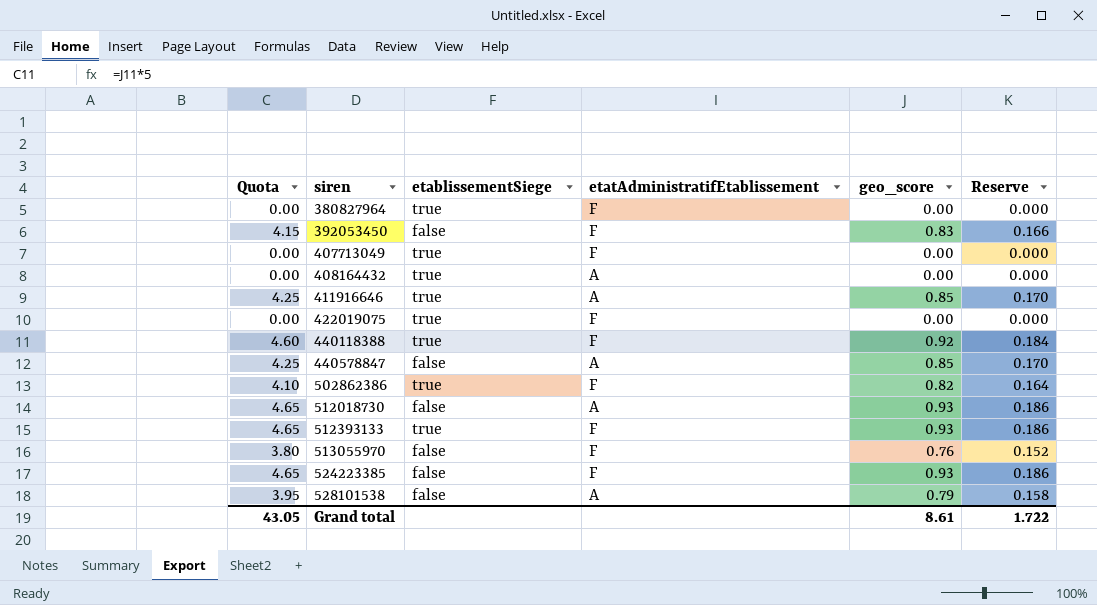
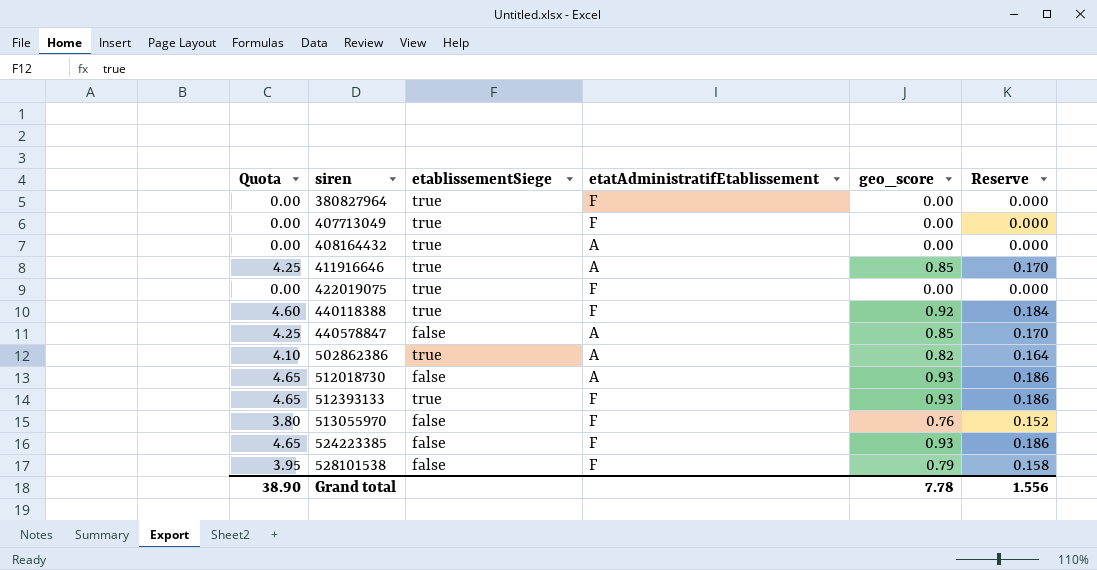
row 392053450: 4.15 | false | F | 0.83 | 0.166 -> none
502862386 | etatAdministratifEtablissement: F -> A
528101538 | etatAdministratifEtablissement: A -> F
Grand total | Quota: 43.05 -> 38.90
Grand total | geo_score: 8.61 -> 7.78
Grand total | Reserve: 1.722 -> 1.556

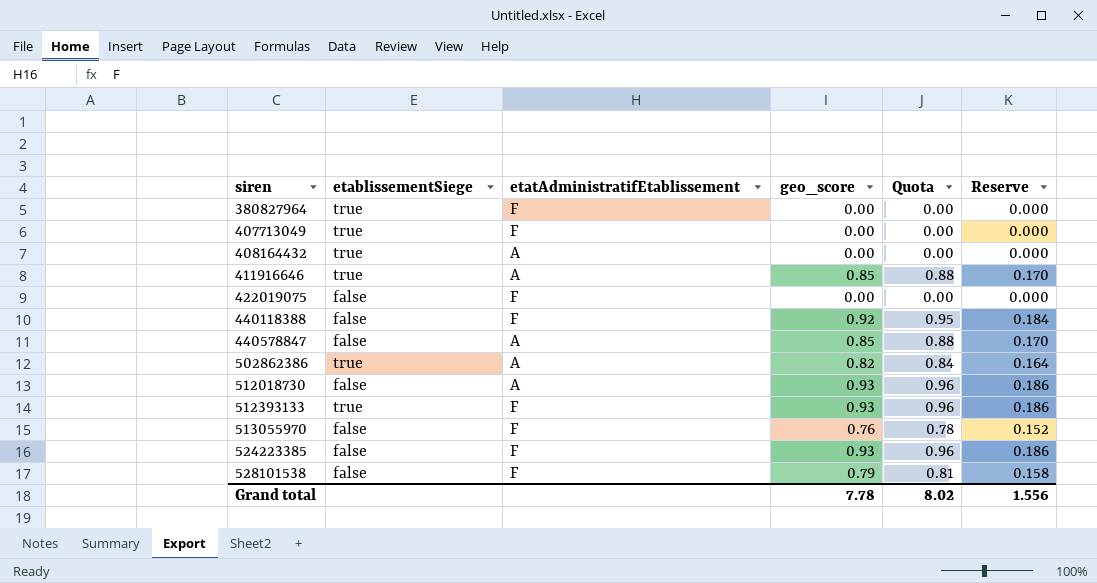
column Quota | formula: [geo_score] * 5 -> [geo_score] * 1.03
column Quota | position: 1 -> 5
422019075 | etablissementSiege: true -> false
440118388 | etablissementSiege: true -> false
Grand total | Quota: 38.90 -> 8.02

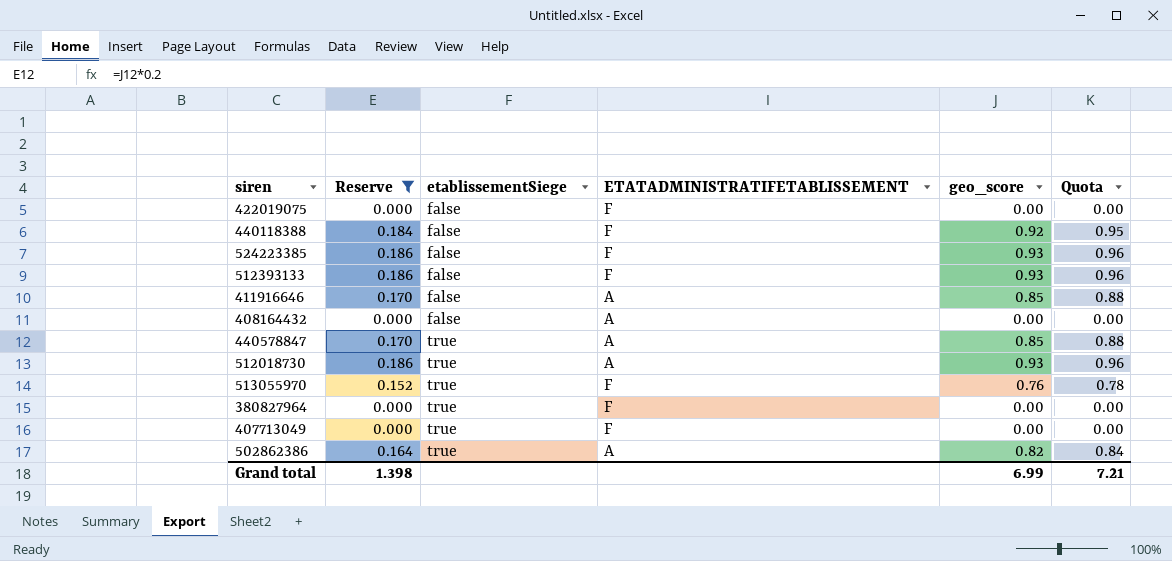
filter: none -> Reserve != 0.158
row order: siren ascending -> etablissementSiege ascending
column Reserve | position: 6 -> 2
column name: etatAdministratifEtablissement -> ETATADMINISTRATIFETABLISSEMENT
512393133 | etablissementSiege: true -> false
411916646 | etablissementSiege: true -> false
408164432 | etablissementSiege: true -> false
440578847 | etablissementSiege: false -> true
512018730 | etablissementSiege: false -> true
513055970 | etablissementSiege: false -> true
Grand total | Reserve: 1.556 -> 1.398
Grand total | geo_score: 7.78 -> 6.99
Grand total | Quota: 8.02 -> 7.21

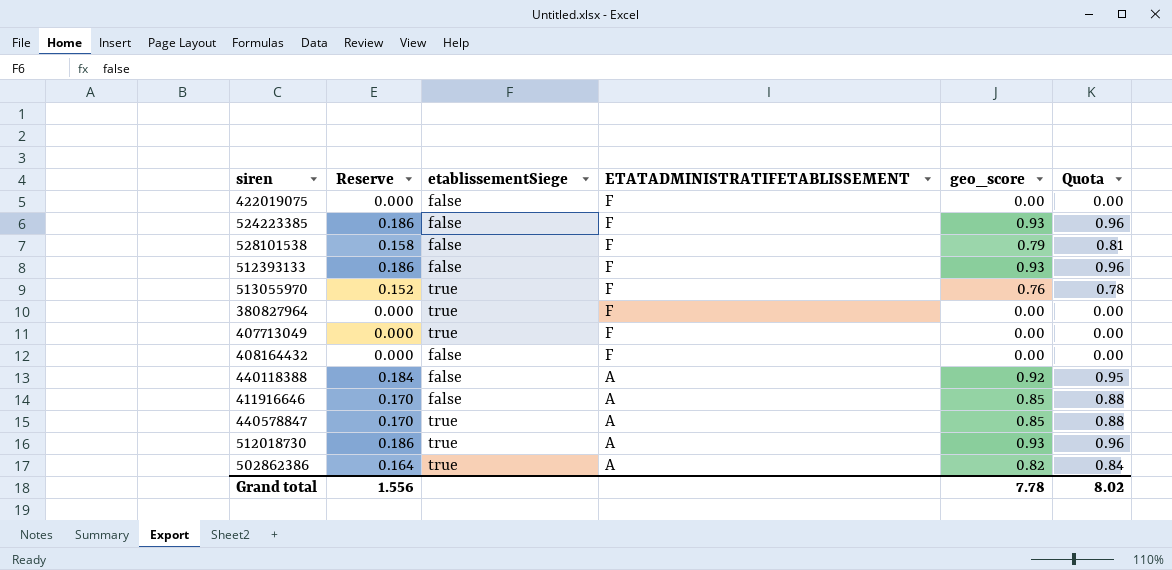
filter: Reserve != 0.158 -> none
row order: etablissementSiege ascending -> ETATADMINISTRATIFETABLISSEMENT descending
408164432 | ETATADMINISTRATIFETABLISSEMENT: A -> F
440118388 | ETATADMINISTRATIFETABLISSEMENT: F -> A
Grand total | Reserve: 1.398 -> 1.556
Grand total | geo_score: 6.99 -> 7.78
Grand total | Quota: 7.21 -> 8.02

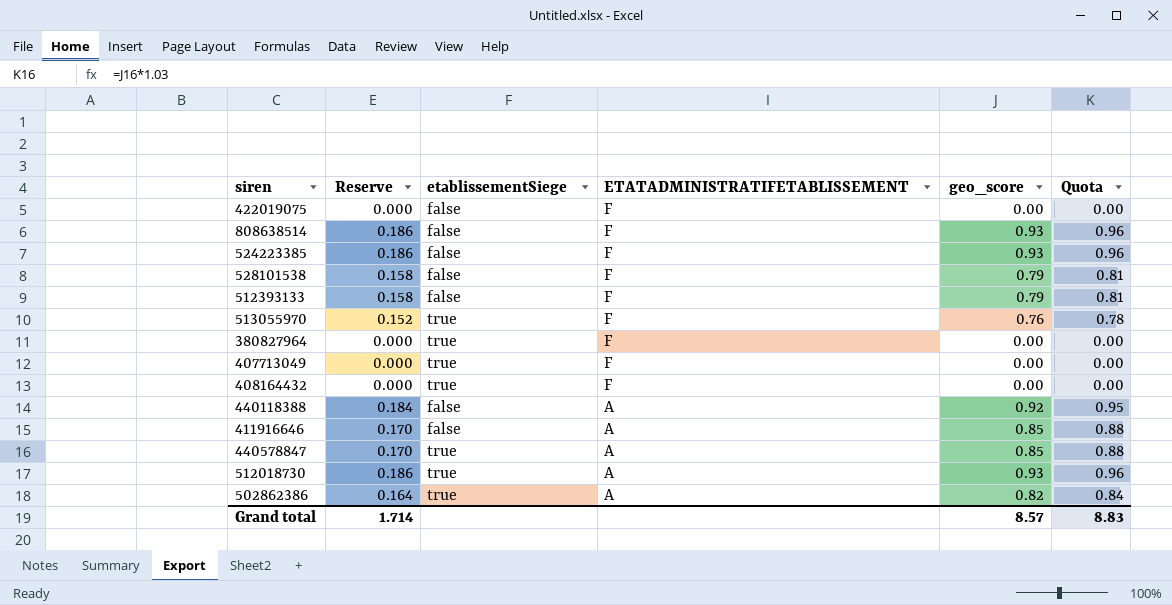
row 808638514: none -> 0.186 | false | F | 0.93 | 0.96
512393133 | Reserve: 0.186 -> 0.158
512393133 | geo_score: 0.93 -> 0.79
512393133 | Quota: 0.96 -> 0.81
408164432 | etablissementSiege: false -> true
Grand total | Reserve: 1.556 -> 1.714
Grand total | geo_score: 7.78 -> 8.57
Grand total | Quota: 8.02 -> 8.83

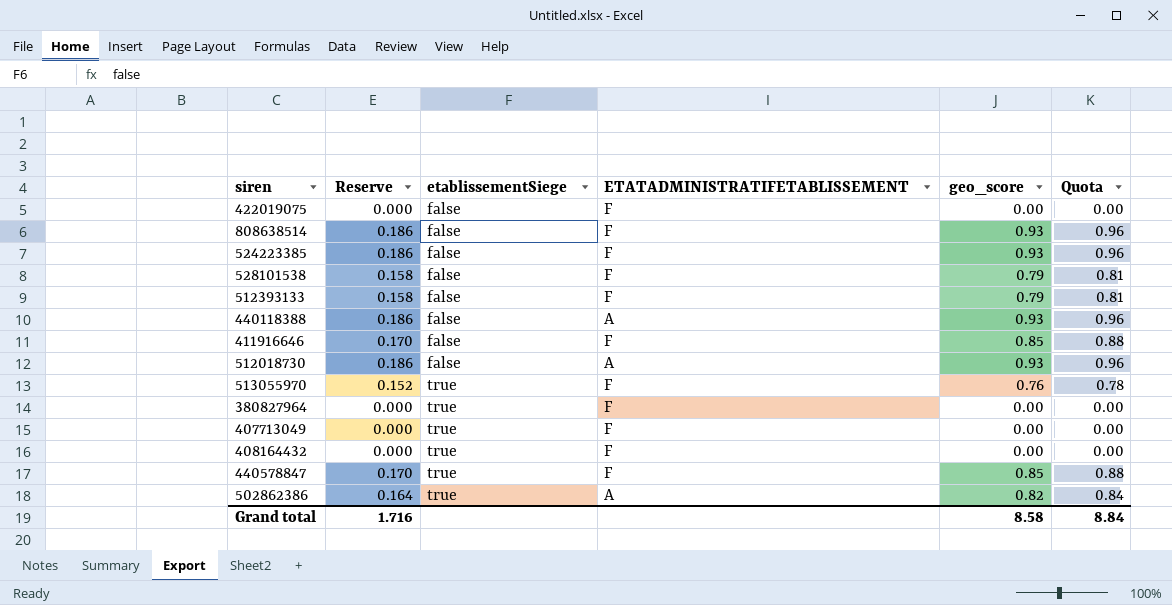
row order: ETATADMINISTRATIFETABLISSEMENT descending -> etablissementSiege ascending
440118388 | Reserve: 0.184 -> 0.186
440118388 | geo_score: 0.92 -> 0.93
440118388 | Quota: 0.95 -> 0.96
411916646 | ETATADMINISTRATIFETABLISSEMENT: A -> F
512018730 | etablissementSiege: true -> false
440578847 | ETATADMINISTRATIFETABLISSEMENT: A -> F
Grand total | Reserve: 1.714 -> 1.716
Grand total | geo_score: 8.57 -> 8.58
Grand total | Quota: 8.83 -> 8.84

